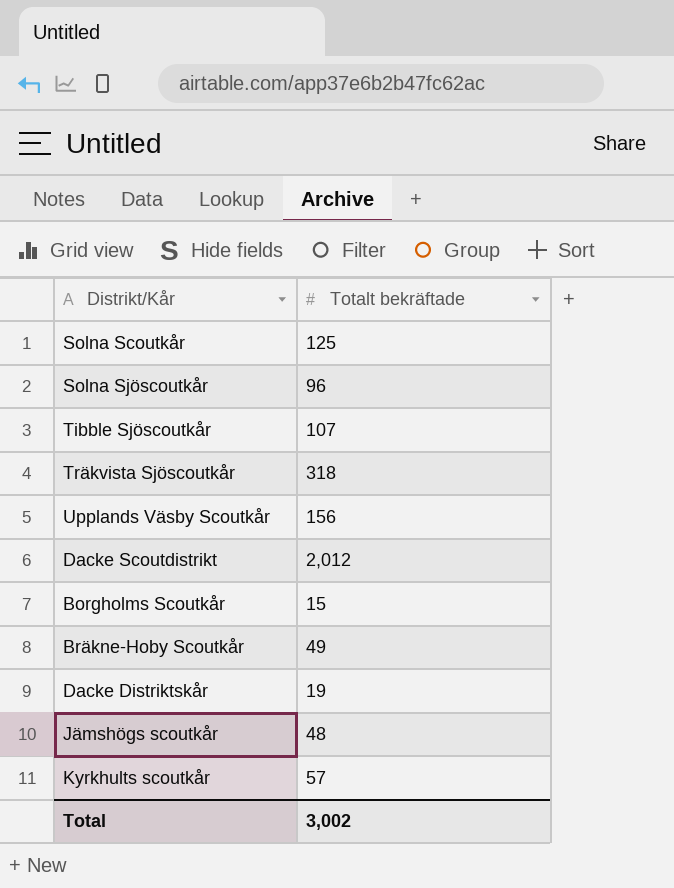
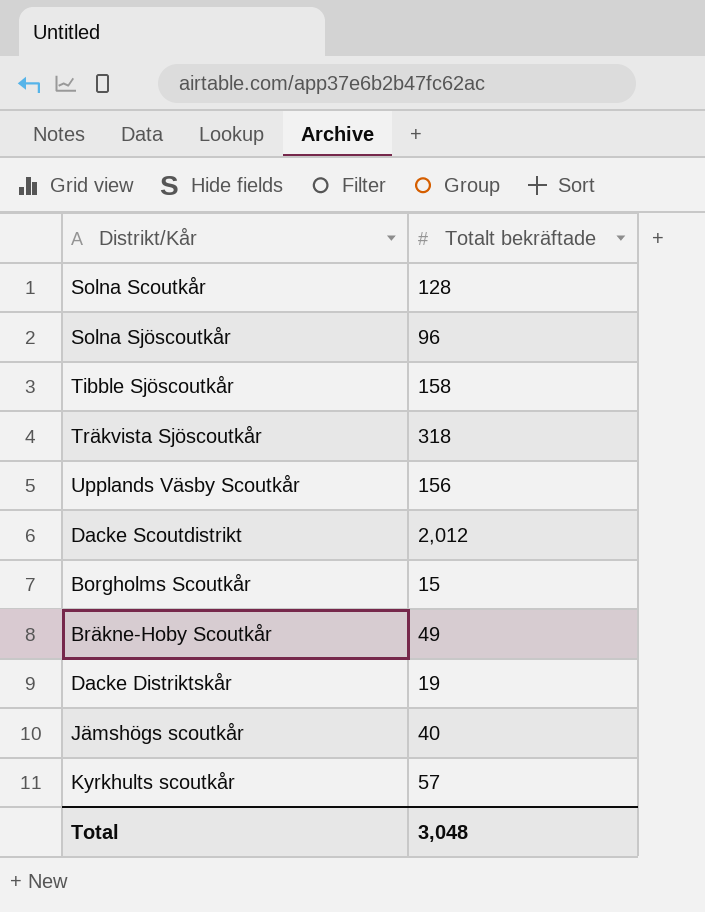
Solna Scoutkår | Totalt bekräftade: 125 -> 128
Tibble Sjöscoutkår | Totalt bekräftade: 107 -> 158
Jämshögs scoutkår | Totalt bekräftade: 48 -> 40
Total | Totalt bekräftade: 3,002 -> 3,048

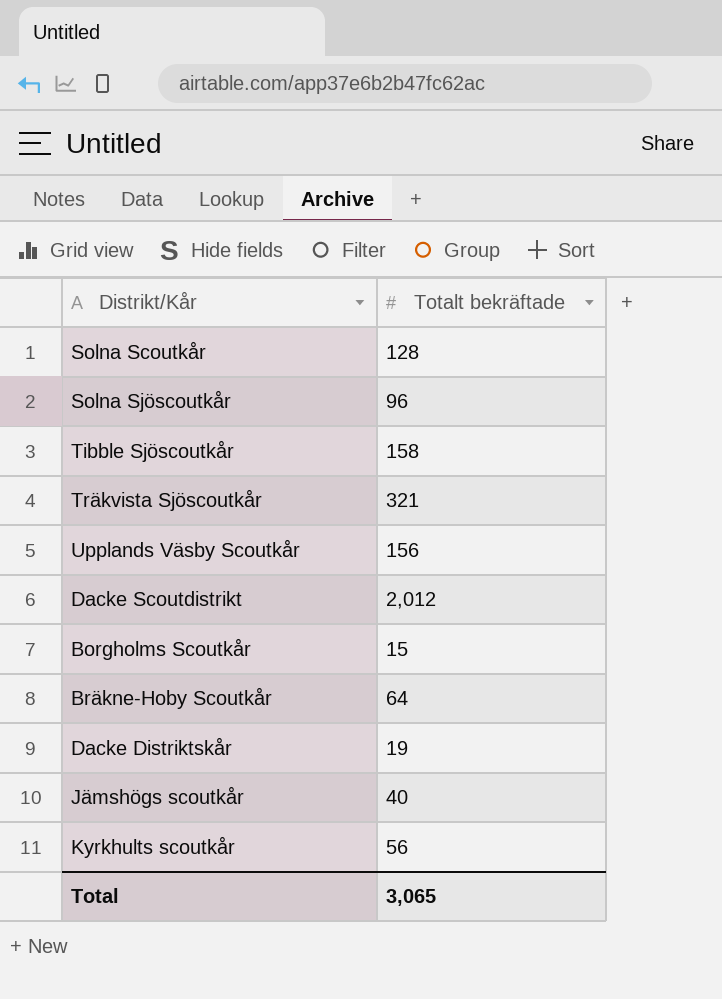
Träkvista Sjöscoutkår | Totalt bekräftade: 318 -> 321
Bräkne-Hoby Scoutkår | Totalt bekräftade: 49 -> 64
Kyrkhults scoutkår | Totalt bekräftade: 57 -> 56
Total | Totalt bekräftade: 3,048 -> 3,065

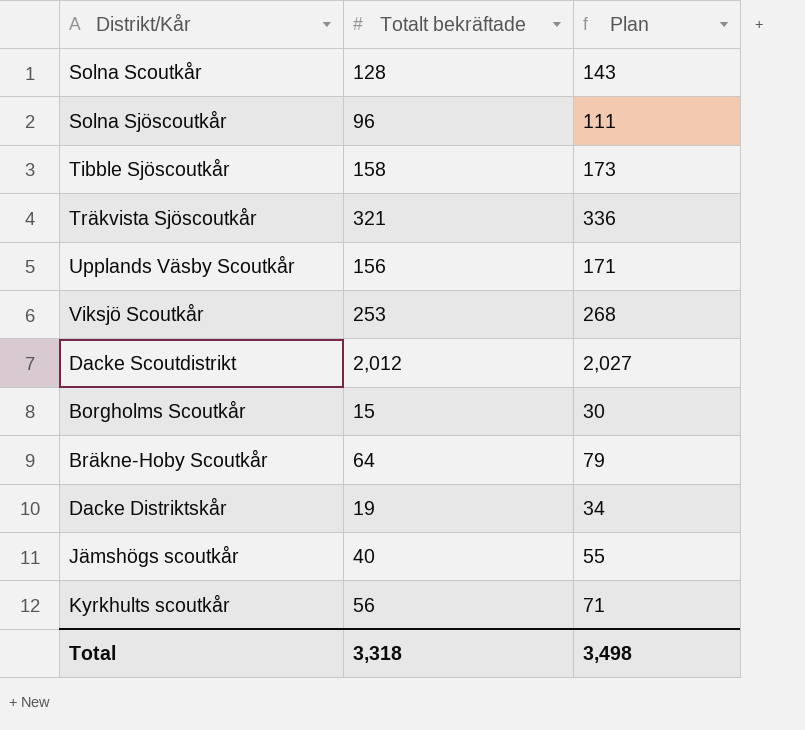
column Plan | formula: none -> [Totalt bekräftade] + 15
row Viksjö Scoutkår: none -> 253 | 268
Total | Totalt bekräftade: 3,065 -> 3,318

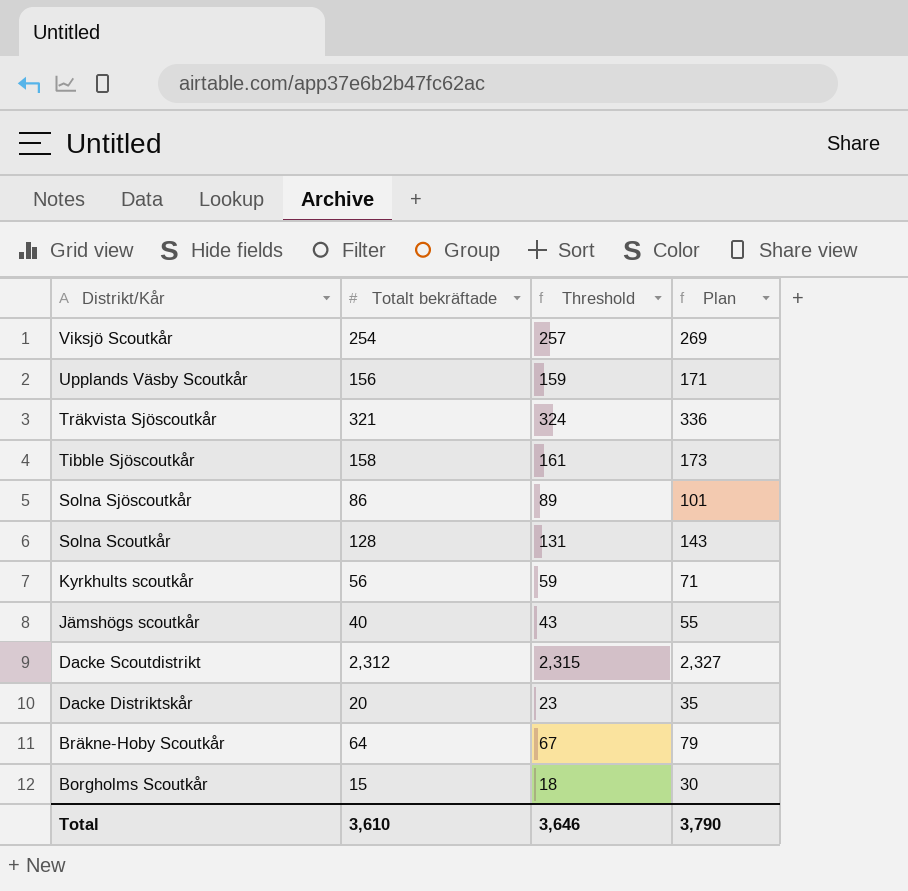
row order: none -> Distrikt/Kår descending
column Threshold | formula: none -> [Totalt bekräftade] + 3
Viksjö Scoutkår | Totalt bekräftade: 253 -> 254
Viksjö Scoutkår | Plan: 268 -> 269
Solna Sjöscoutkår | Totalt bekräftade: 96 -> 86
Solna Sjöscoutkår | Plan: 111 -> 101
Dacke Scoutdistrikt | Totalt bekräftade: 2,012 -> 2,312
Dacke Scoutdistrikt | Plan: 2,027 -> 2,327
Dacke Distriktskår | Totalt bekräftade: 19 -> 20
Dacke Distriktskår | Plan: 34 -> 35
Total | Totalt bekräftade: 3,318 -> 3,610
Total | Plan: 3,498 -> 3,790

